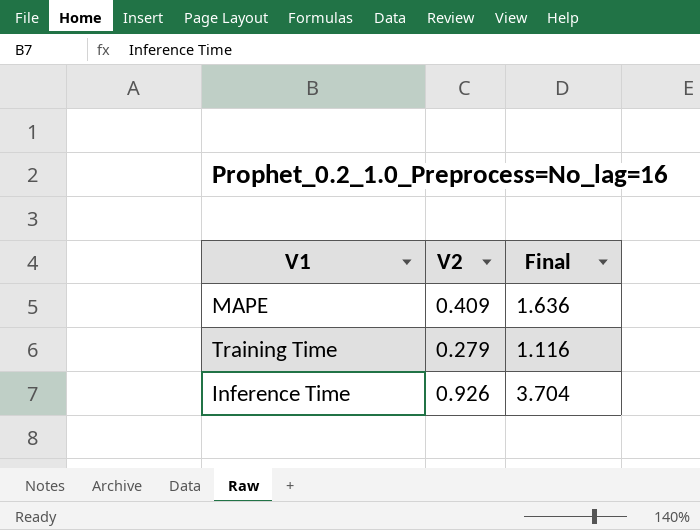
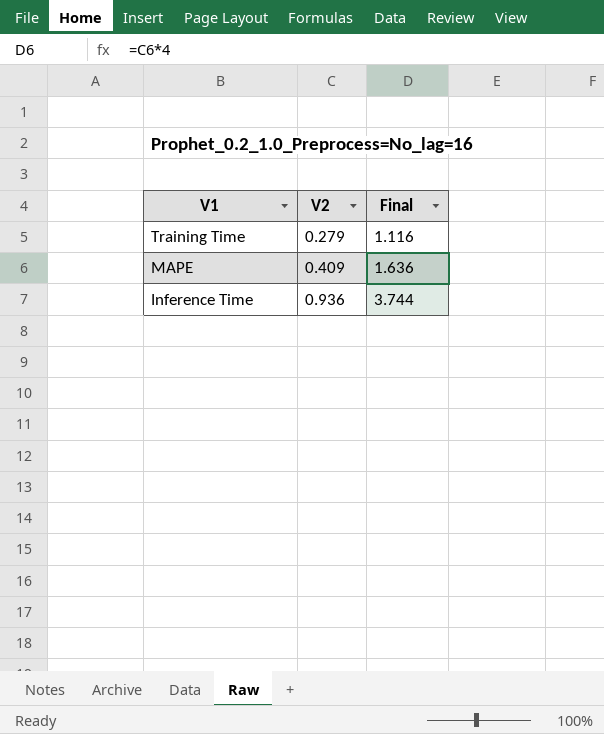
row order: none -> V1 descending
Inference Time | V2: 0.926 -> 0.936
Inference Time | Final: 3.704 -> 3.744

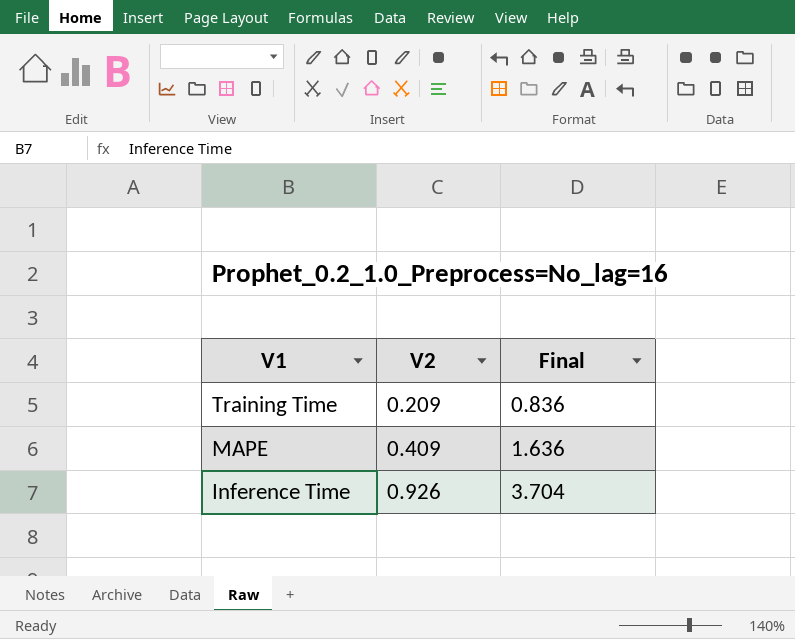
Training Time | V2: 0.279 -> 0.209
Training Time | Final: 1.116 -> 0.836
Inference Time | V2: 0.936 -> 0.926
Inference Time | Final: 3.744 -> 3.704

